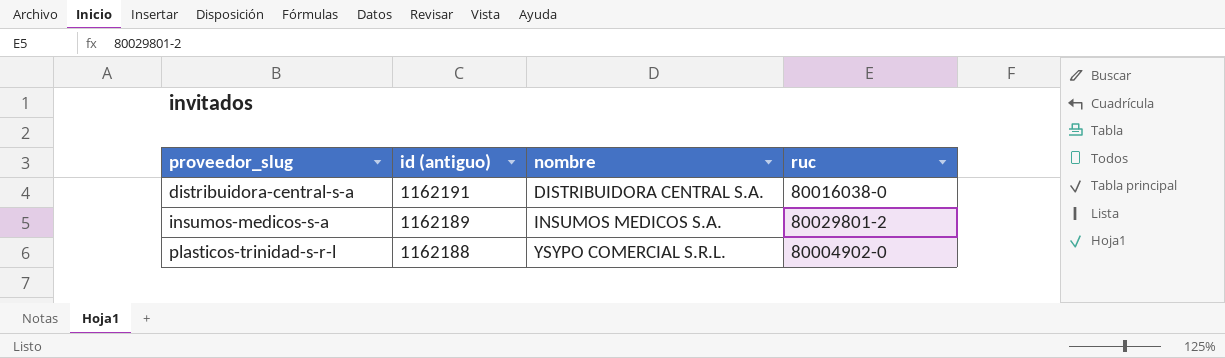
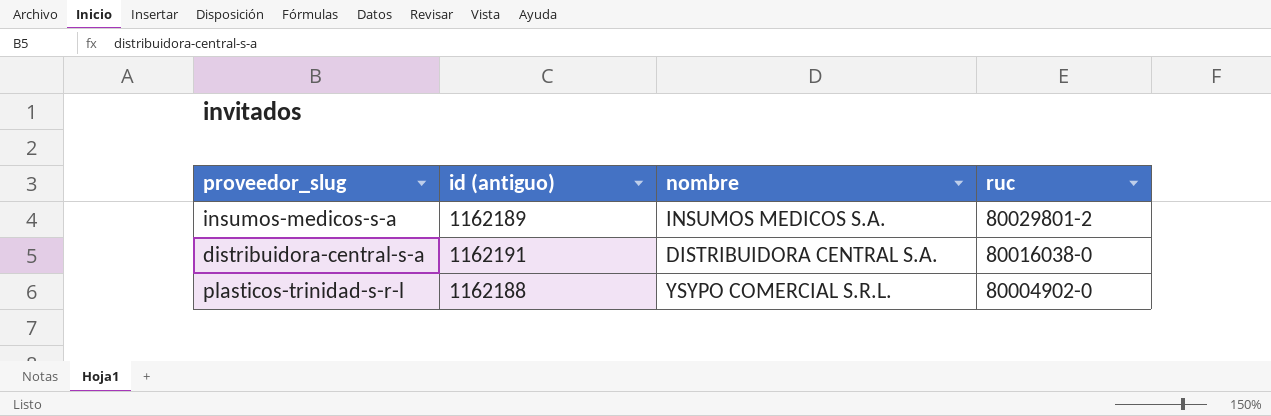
row order: proveedor_slug ascending -> ruc descending

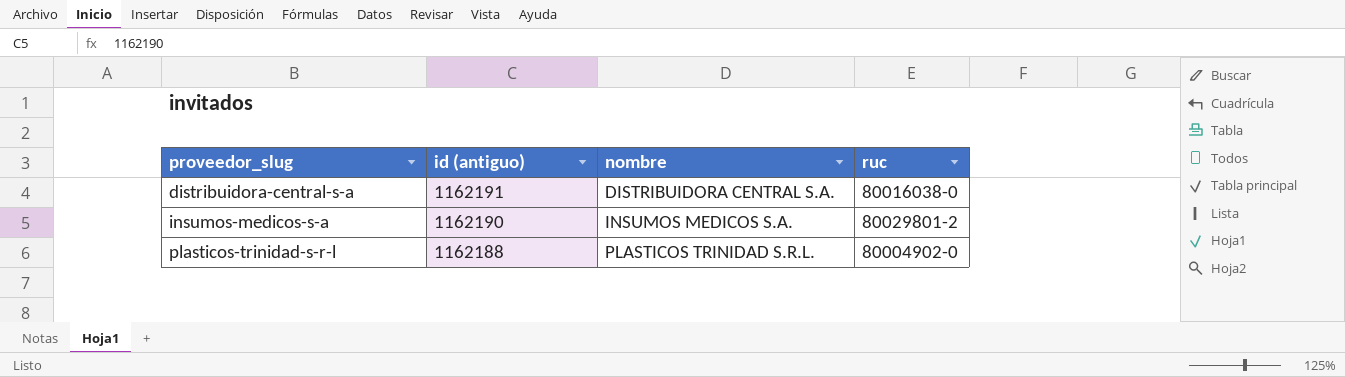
row order: ruc descending -> proveedor_slug ascending
insumos-medicos-s-a | id (antiguo): 1162189 -> 1162190
plasticos-trinidad-s-r-l | nombre: YSYPO COMERCIAL S.R.L. -> PLASTICOS TRINIDAD S.R.L.

